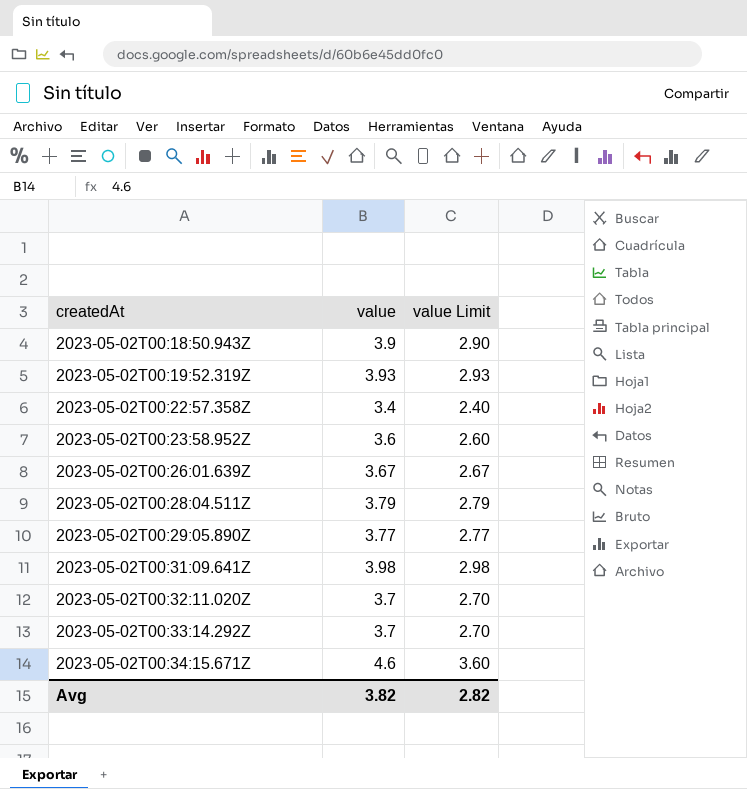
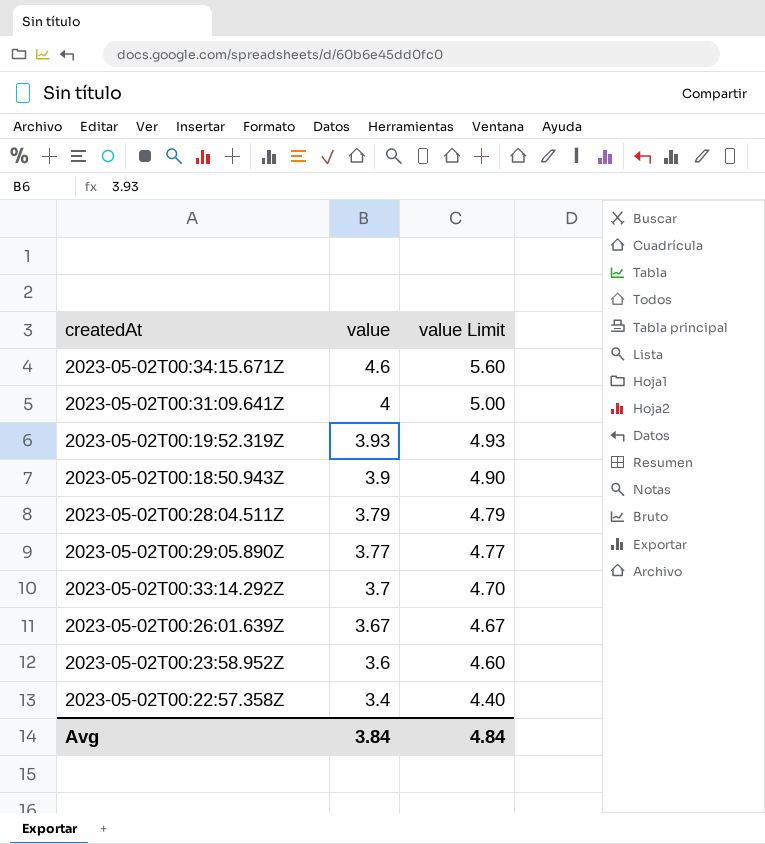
row order: createdAt ascending -> value descending
column value Limit | formula: [value] - 1 -> [value] + 1
row 2023-05-02T00:32:11.020Z: 3.7 | 2.70 -> none
2023-05-02T00:31:09.641Z | value: 3.98 -> 4
Avg | value: 3.82 -> 3.84
Avg | value Limit: 2.82 -> 4.84

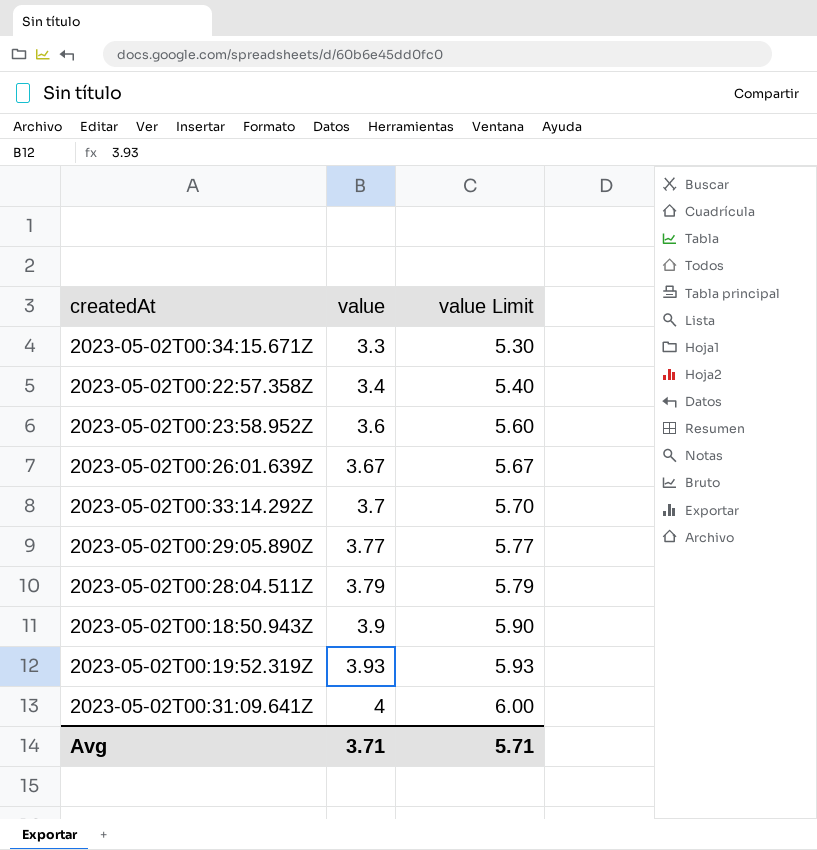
row order: value descending -> value ascending
column value Limit | formula: [value] + 1 -> [value] + 2
2023-05-02T00:34:15.671Z | value: 4.6 -> 3.3
Avg | value: 3.84 -> 3.71
Avg | value Limit: 4.84 -> 5.71

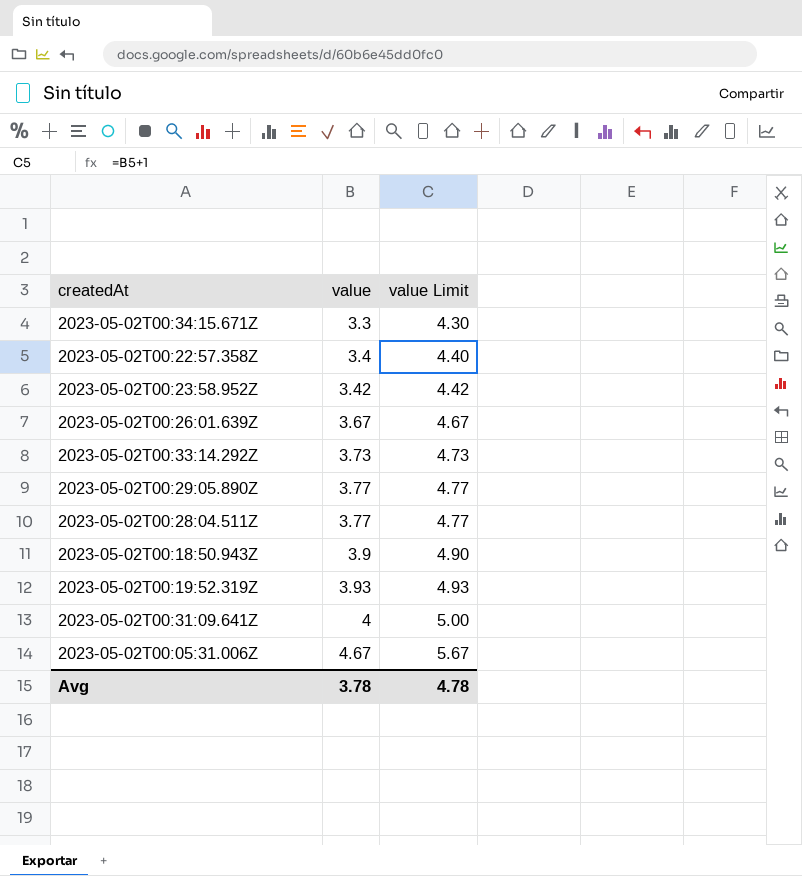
column value Limit | formula: [value] + 2 -> [value] + 1
2023-05-02T00:23:58.952Z | value: 3.6 -> 3.42
2023-05-02T00:33:14.292Z | value: 3.7 -> 3.73
2023-05-02T00:28:04.511Z | value: 3.79 -> 3.77
row 2023-05-02T00:05:31.006Z: none -> 4.67 | 5.67
Avg | value: 3.71 -> 3.78
Avg | value Limit: 5.71 -> 4.78

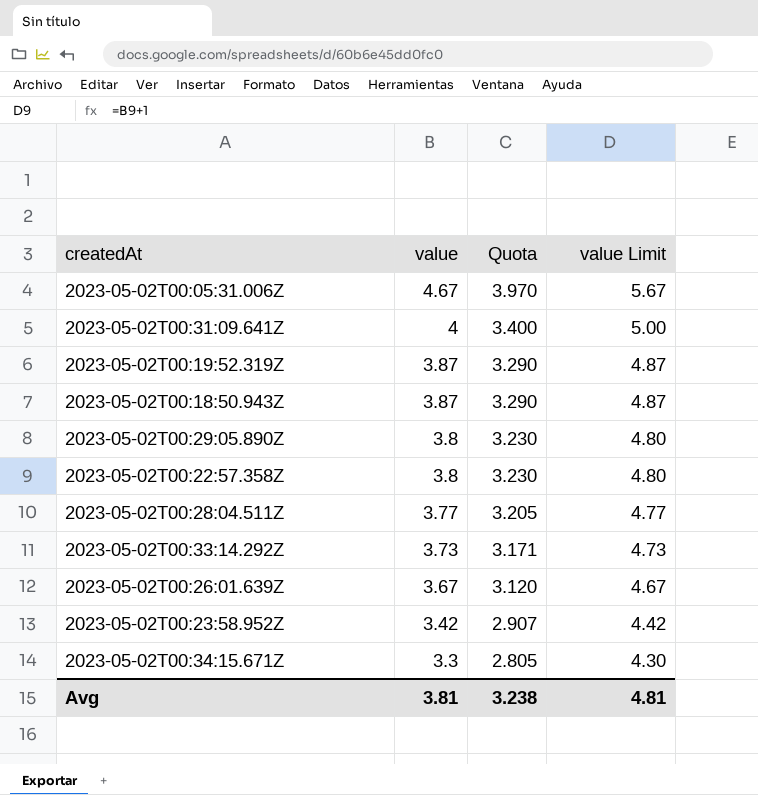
row order: value ascending -> value descending
column Quota | formula: none -> [value] * 0.85
2023-05-02T00:19:52.319Z | value: 3.93 -> 3.87
2023-05-02T00:19:52.319Z | value Limit: 4.93 -> 4.87
2023-05-02T00:18:50.943Z | value: 3.9 -> 3.87
2023-05-02T00:18:50.943Z | value Limit: 4.90 -> 4.87
2023-05-02T00:29:05.890Z | value: 3.77 -> 3.8
2023-05-02T00:29:05.890Z | value Limit: 4.77 -> 4.80
2023-05-02T00:22:57.358Z | value: 3.4 -> 3.8
2023-05-02T00:22:57.358Z | value Limit: 4.40 -> 4.80
Avg | value: 3.78 -> 3.81
Avg | value Limit: 4.78 -> 4.81

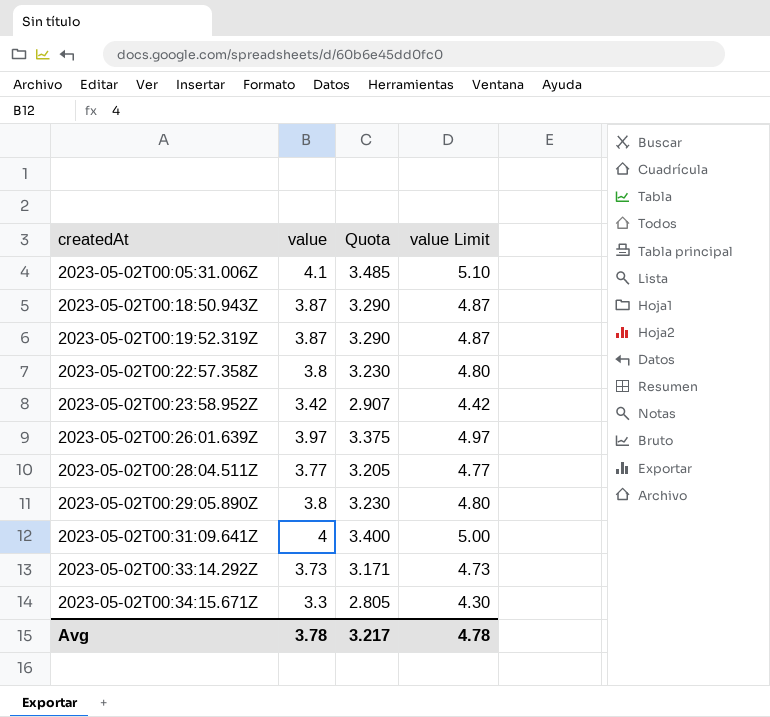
row order: value descending -> createdAt ascending
2023-05-02T00:05:31.006Z | value: 4.67 -> 4.1
2023-05-02T00:05:31.006Z | Quota: 3.970 -> 3.485
2023-05-02T00:05:31.006Z | value Limit: 5.67 -> 5.10
2023-05-02T00:26:01.639Z | value: 3.67 -> 3.97
2023-05-02T00:26:01.639Z | Quota: 3.120 -> 3.375
2023-05-02T00:26:01.639Z | value Limit: 4.67 -> 4.97
Avg | value: 3.81 -> 3.78
Avg | Quota: 3.238 -> 3.217
Avg | value Limit: 4.81 -> 4.78

